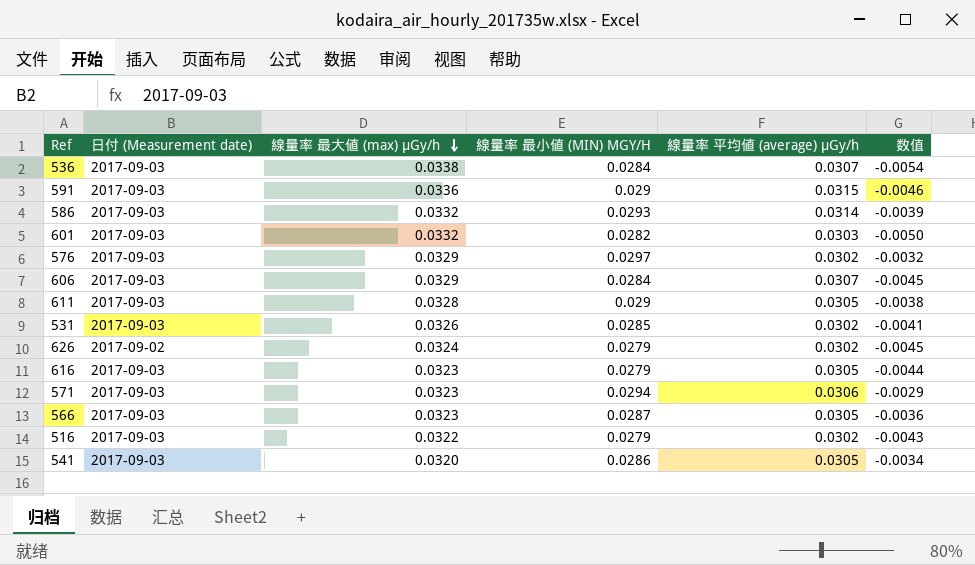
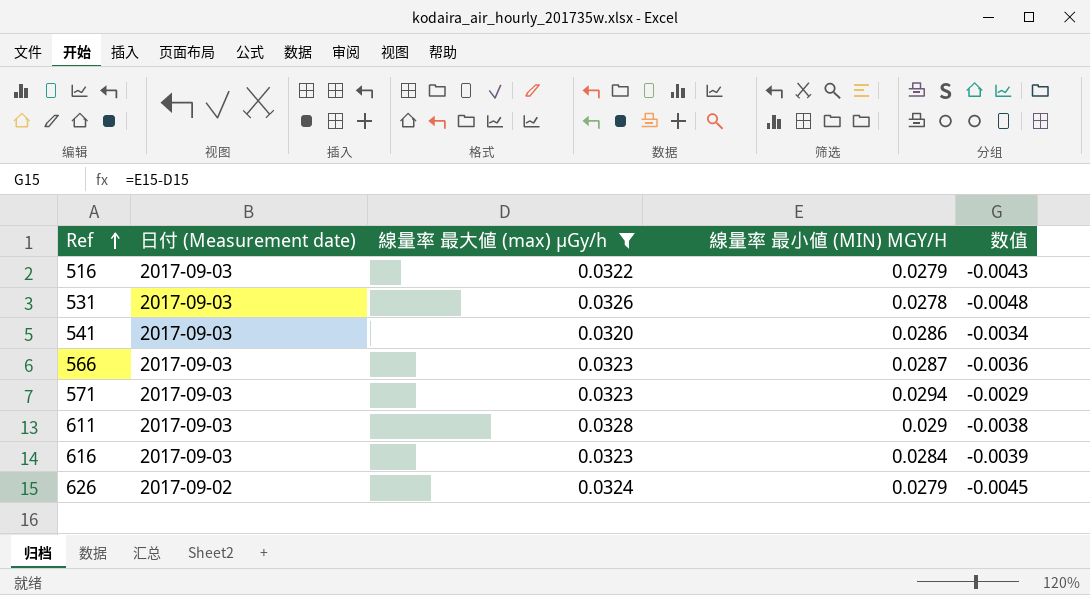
filter: none -> 線量率 最大値 (max) μGy/h <= 0.0328
row order: 線量率 最大値 (max) μGy/h descending -> Ref ascending
column 線量率 平均値 (average) μGy/h | position: 5 -> none
531 | 線量率 最小値 (MIN) ΜGY/H: 0.0285 -> 0.0278
531 | 数值: -0.0041 -> -0.0048
616 | 線量率 最小値 (MIN) ΜGY/H: 0.0279 -> 0.0284
616 | 数值: -0.0044 -> -0.0039

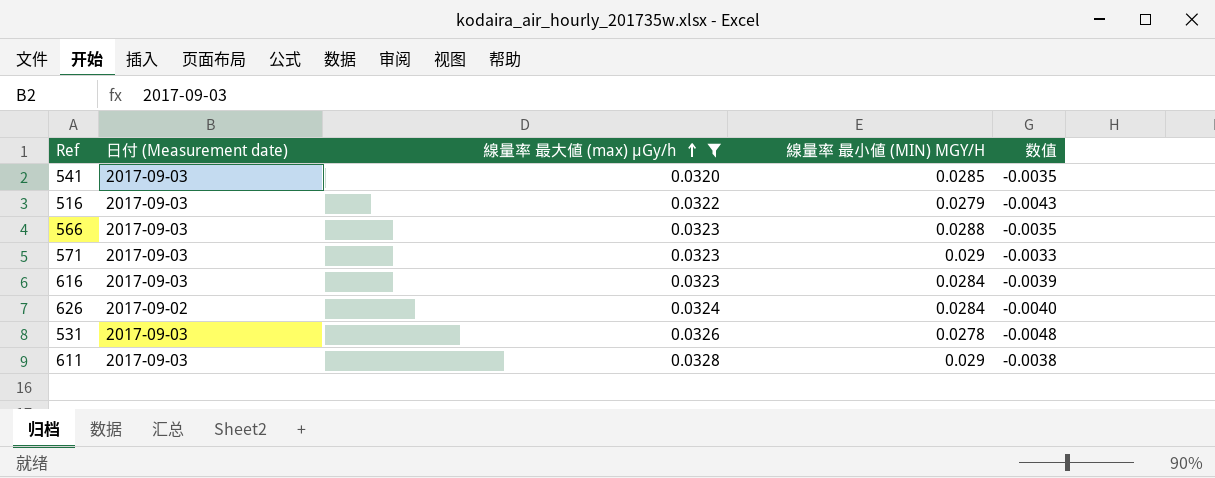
row order: Ref ascending -> 線量率 最大値 (max) μGy/h ascending
541 | 線量率 最小値 (MIN) ΜGY/H: 0.0286 -> 0.0285
541 | 数值: -0.0034 -> -0.0035
566 | 線量率 最小値 (MIN) ΜGY/H: 0.0287 -> 0.0288
566 | 数值: -0.0036 -> -0.0035
571 | 線量率 最小値 (MIN) ΜGY/H: 0.0294 -> 0.029
571 | 数值: -0.0029 -> -0.0033
626 | 線量率 最小値 (MIN) ΜGY/H: 0.0279 -> 0.0284
626 | 数值: -0.0045 -> -0.0040

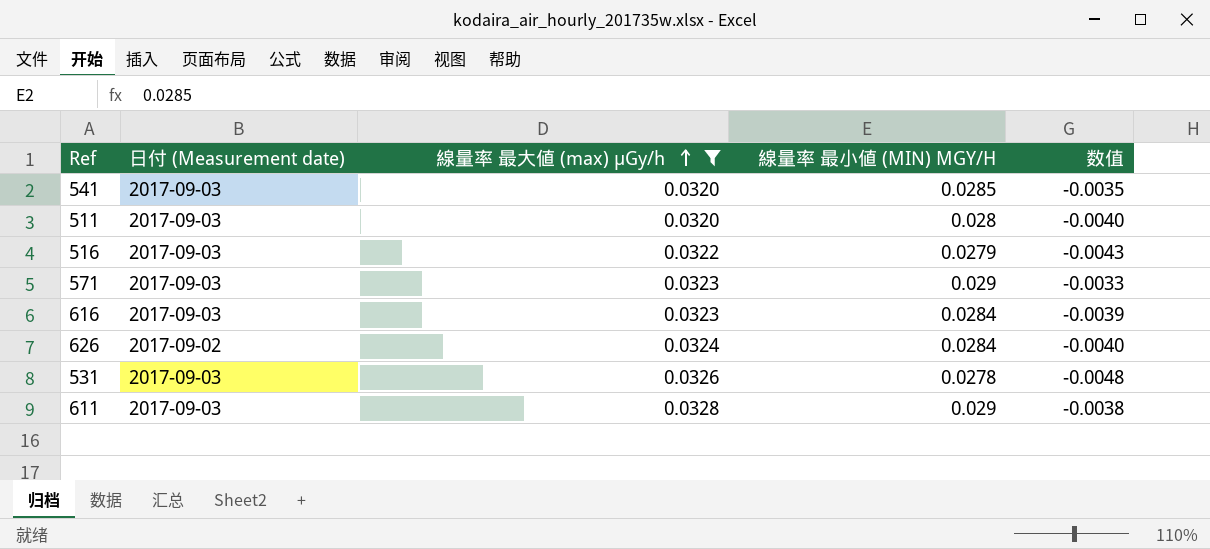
row 566: 2017-09-03 | 0.0323 | 0.0288 | -0.0035 -> none
row 511: none -> 2017-09-03 | 0.0320 | 0.028 | -0.0040

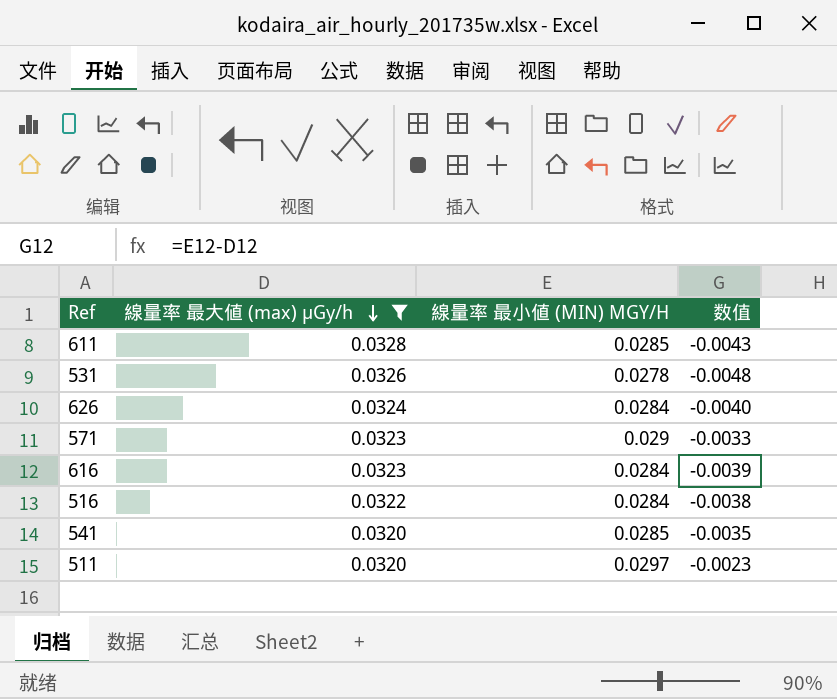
row order: 線量率 最大値 (max) μGy/h ascending -> 線量率 最大値 (max) μGy/h descending
column 日付 (Measurement date) | position: 2 -> none
611 | 線量率 最小値 (MIN) ΜGY/H: 0.029 -> 0.0285
611 | 数值: -0.0038 -> -0.0043
516 | 線量率 最小値 (MIN) ΜGY/H: 0.0279 -> 0.0284
516 | 数值: -0.0043 -> -0.0038
511 | 線量率 最小値 (MIN) ΜGY/H: 0.028 -> 0.0297
511 | 数值: -0.0040 -> -0.0023

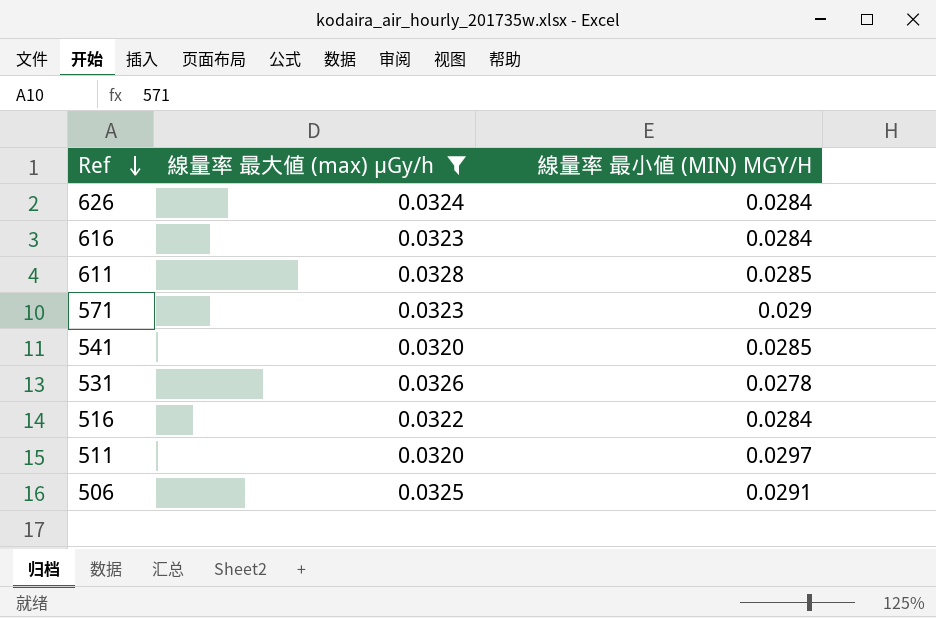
row order: 線量率 最大値 (max) μGy/h descending -> Ref descending
column 数值 | formula: [線量率 最小値 (MIN) ΜGY/H] - [線量率 最大値 (max) μGy/h] -> none
row 506: none -> 0.0325 | 0.0291

